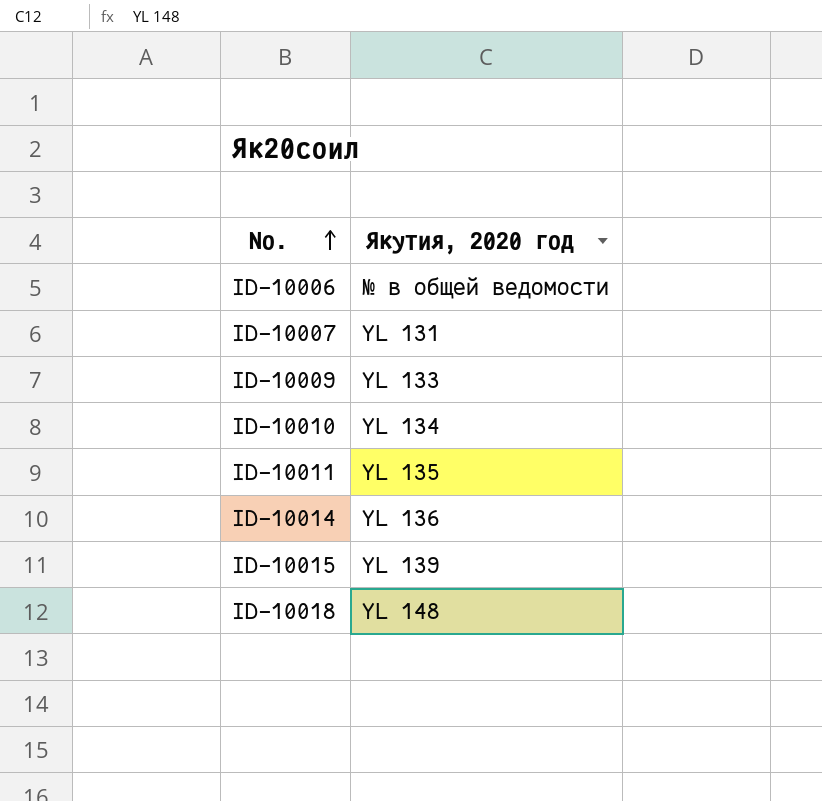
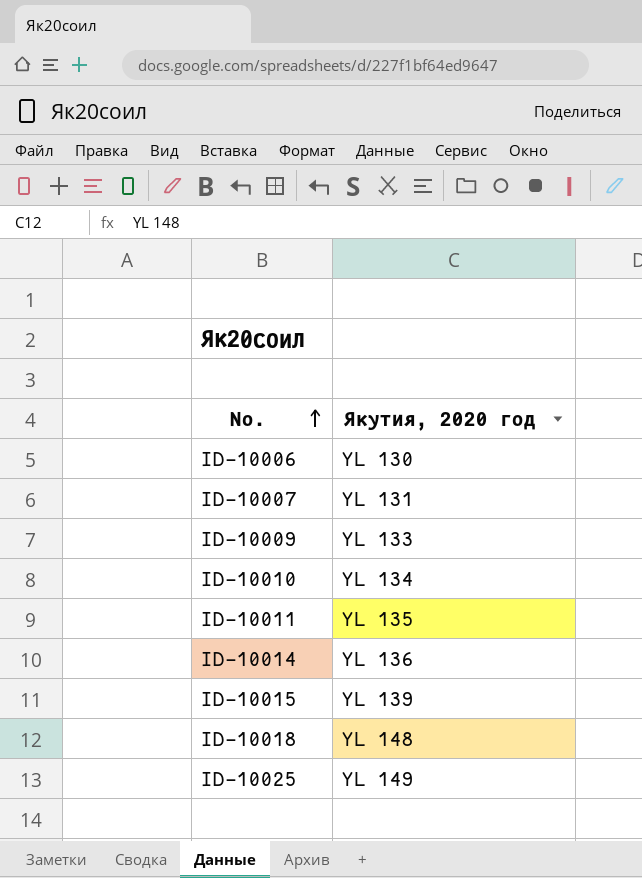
ID-10006 | Якутия, 2020 год: № в общей ведомости -> YL 130
row ID-10025: none -> YL 149

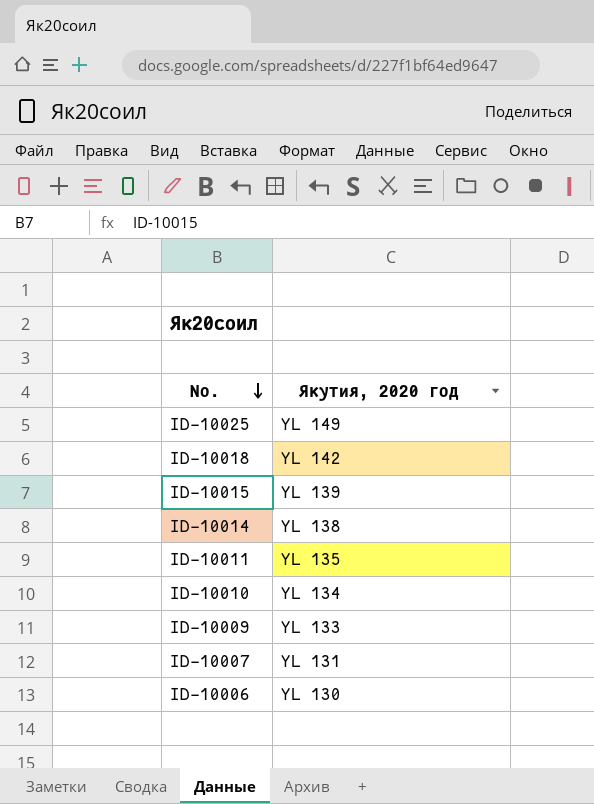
row order: No. ascending -> No. descending
ID-10018 | Якутия, 2020 год: YL 148 -> YL 142
ID-10014 | Якутия, 2020 год: YL 136 -> YL 138

